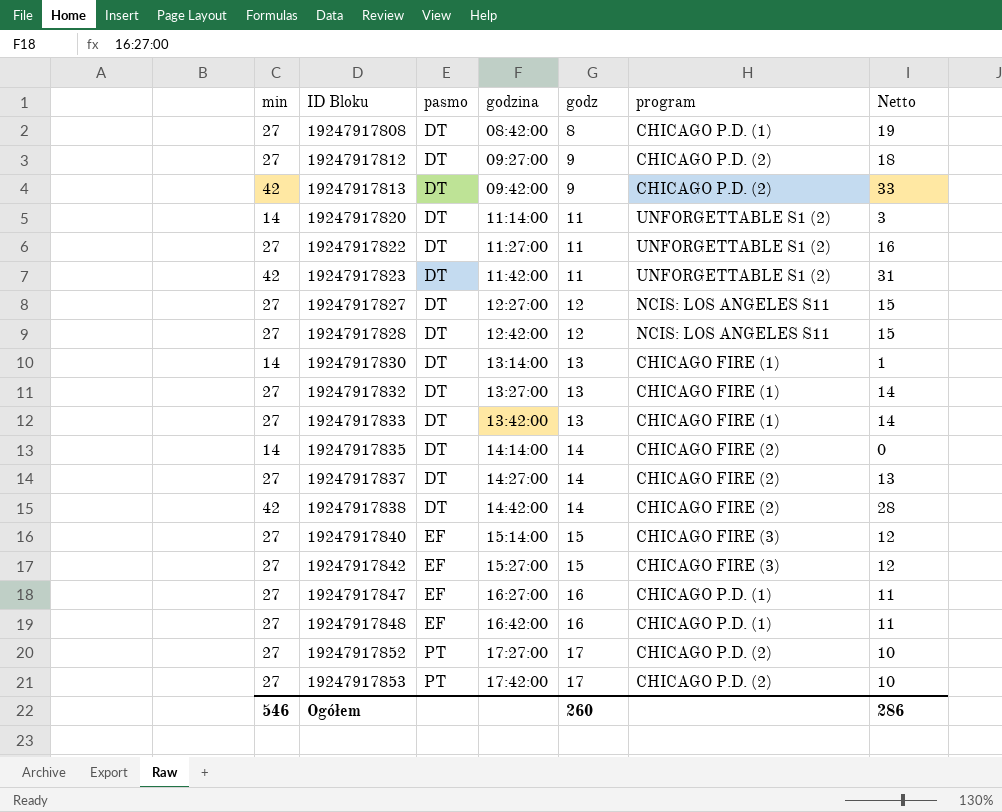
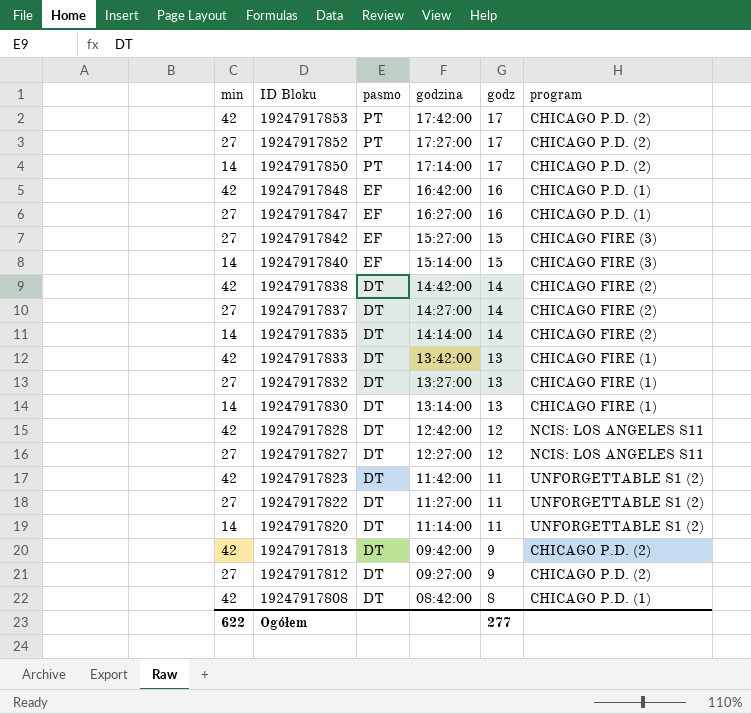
row order: ID Bloku ascending -> ID Bloku descending
column Netto | formula: [min] - [godz] -> none
19247917853 | min: 27 -> 42
row 19247917850: none -> 14 | PT | 17:14:00 | 17 | CHICAGO P.D. (2)
19247917848 | min: 27 -> 42
19247917840 | min: 27 -> 14
19247917833 | min: 27 -> 42
19247917828 | min: 27 -> 42
19247917808 | min: 27 -> 42
Ogółem | min: 546 -> 622
Ogółem | godz: 260 -> 277

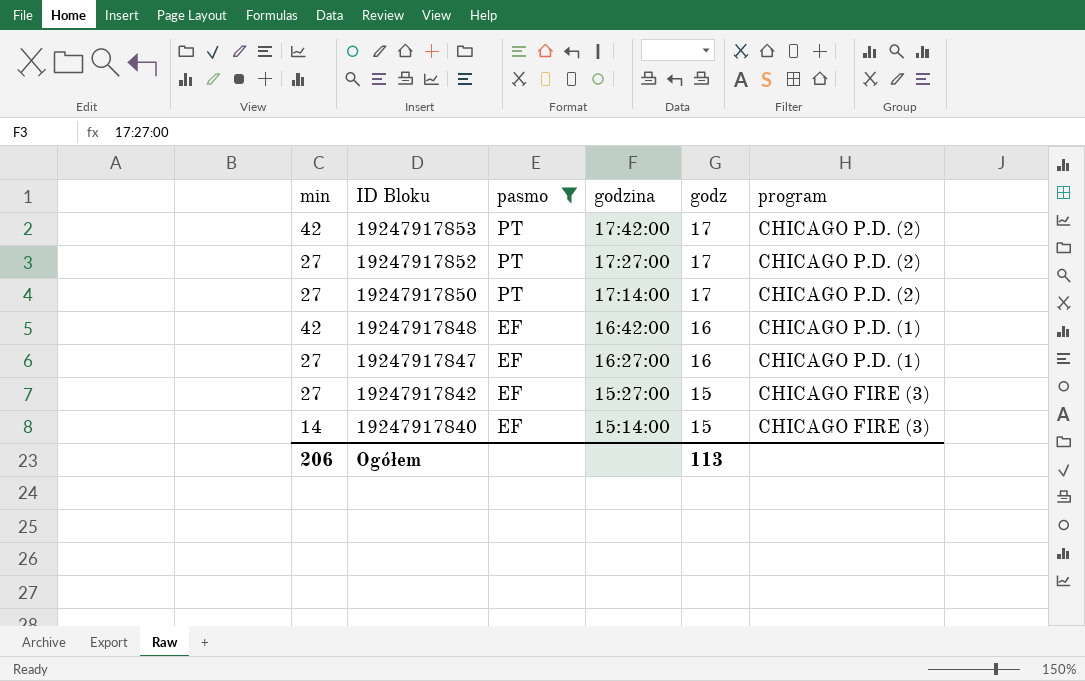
filter: none -> pasmo != DT
19247917850 | min: 14 -> 27
Ogółem | min: 622 -> 206
Ogółem | godz: 277 -> 113

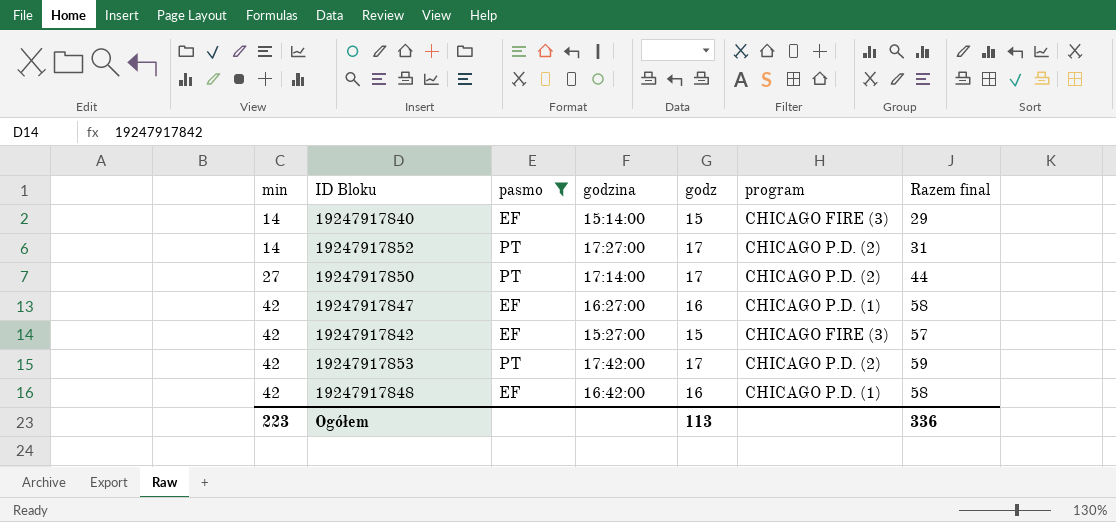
row order: ID Bloku descending -> min ascending
column Razem final | formula: none -> [min] + [godz]
19247917852 | min: 27 -> 14
19247917847 | min: 27 -> 42
19247917842 | min: 27 -> 42
Ogółem | min: 206 -> 223

